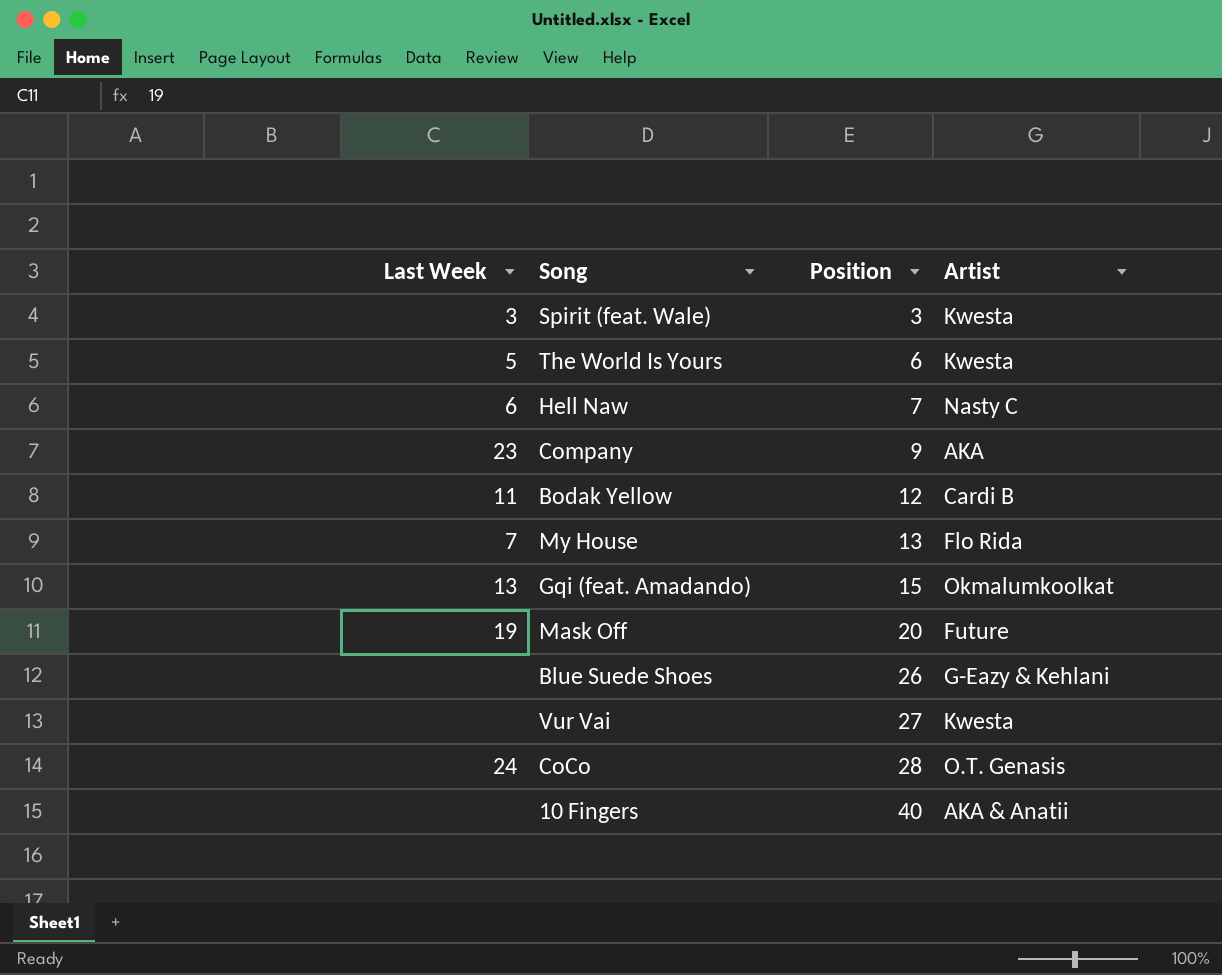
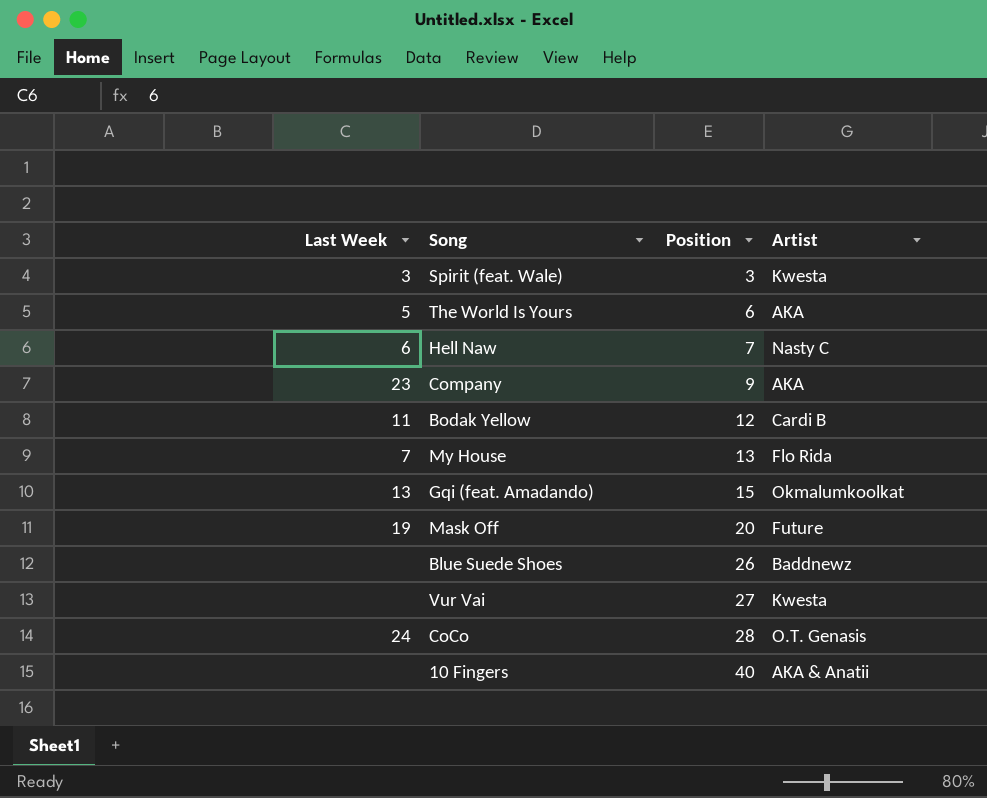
The World Is Yours | Artist: Kwesta -> AKA
Blue Suede Shoes | Artist: G-Eazy & Kehlani -> Baddnewz

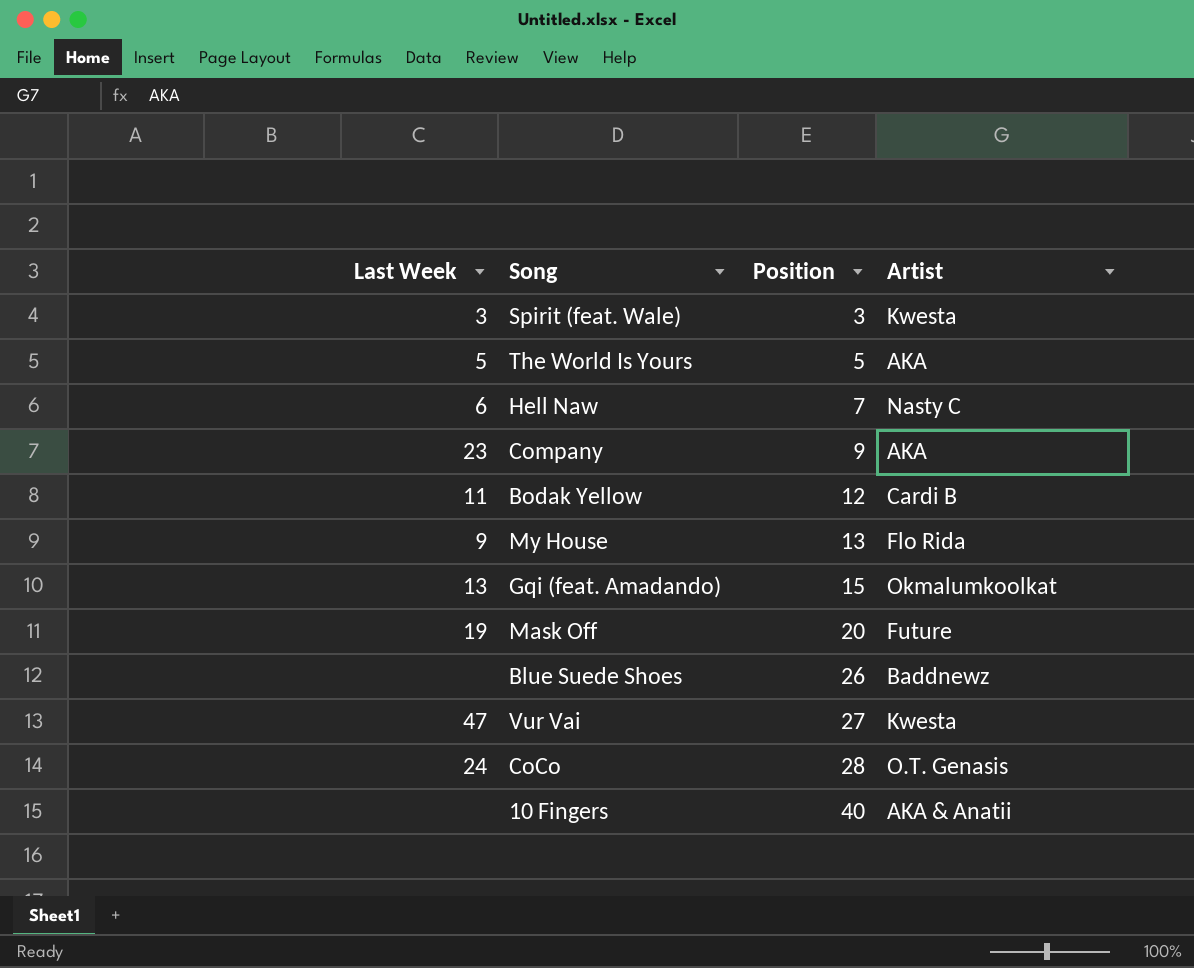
The World Is Yours | Position: 6 -> 5
My House | Last Week: 7 -> 9
Vur Vai | Last Week: none -> 47

